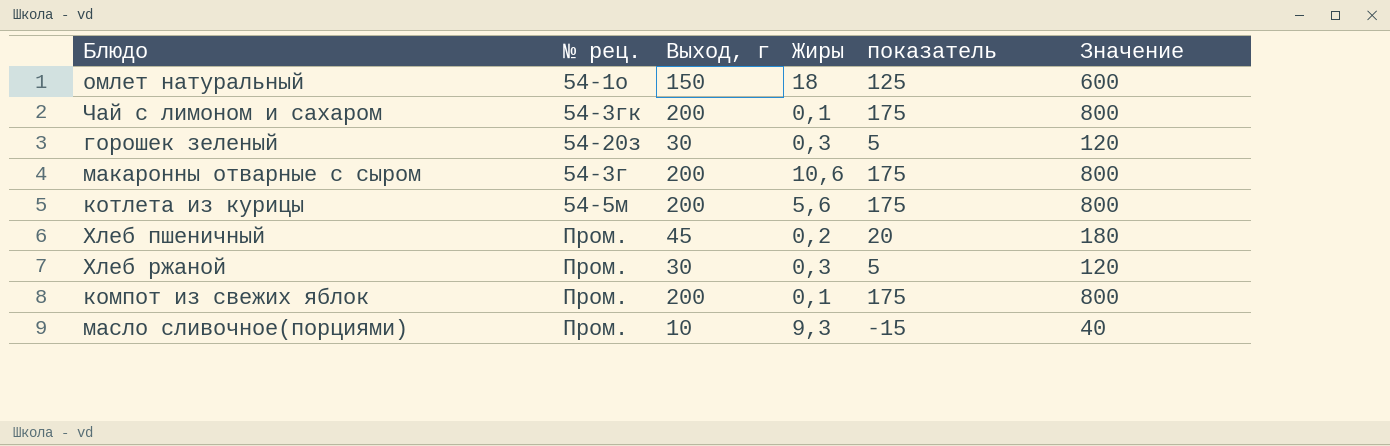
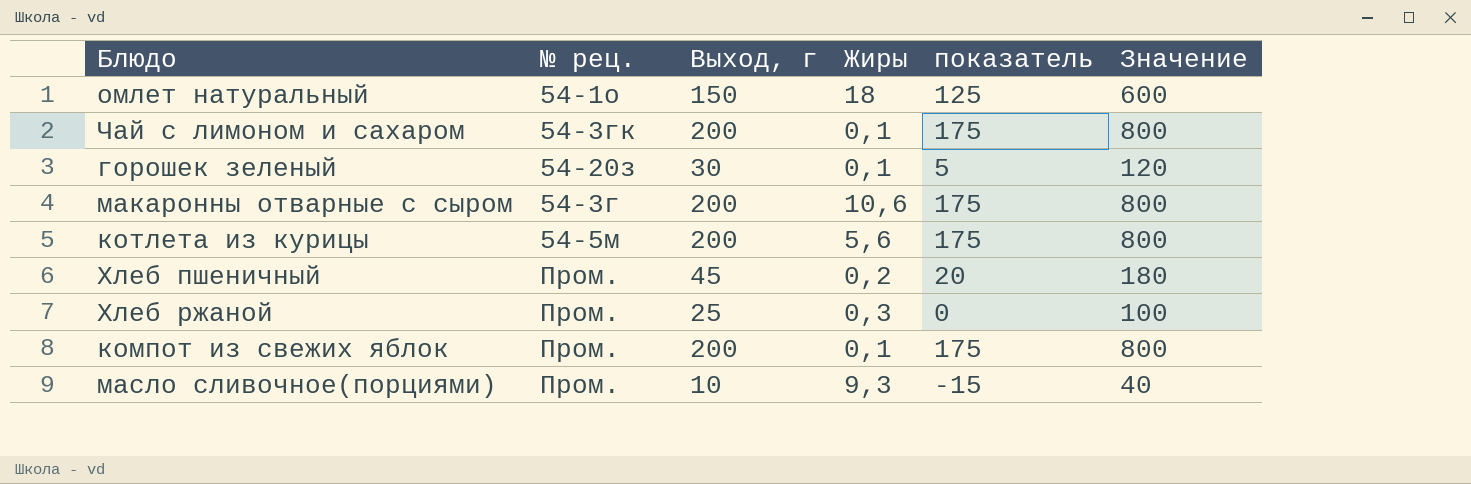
горошек зеленый | Жиры: 0,3 -> 0,1
Хлеб ржаной | Выход, г: 30 -> 25
Хлеб ржаной | показатель: 5 -> 0
Хлеб ржаной | Значение: 120 -> 100

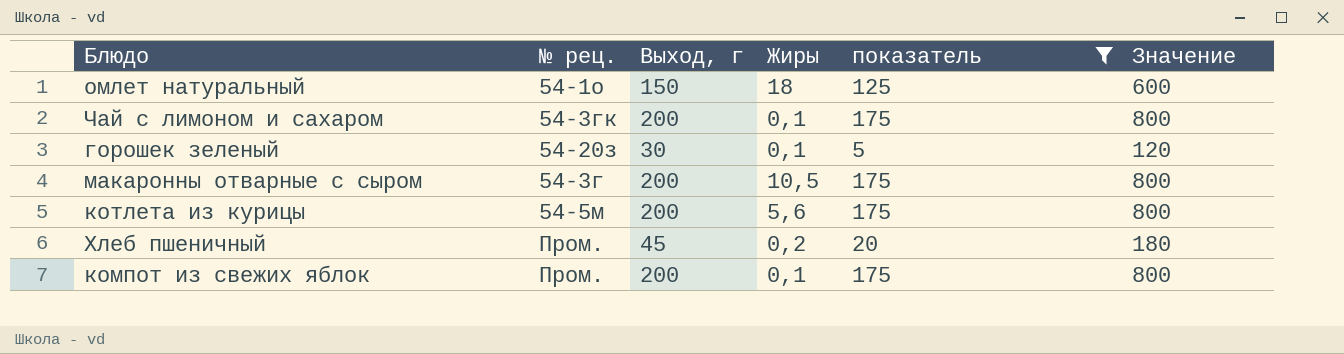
filter: none -> показатель >= 5
макаронны отварные с сыром | Жиры: 10,6 -> 10,5

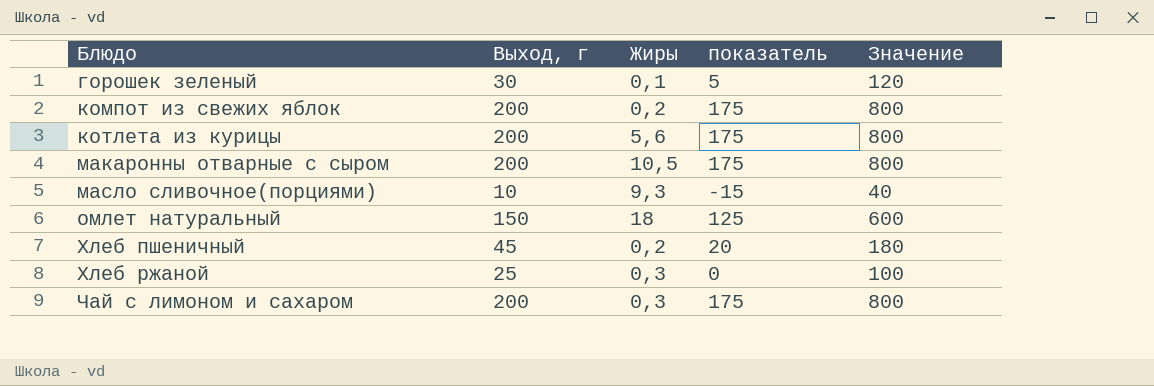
filter: показатель >= 5 -> none
row order: none -> Блюдо ascending
column № рец. | position: 2 -> none
компот из свежих яблок | Жиры: 0,1 -> 0,2
Чай с лимоном и сахаром | Жиры: 0,1 -> 0,3

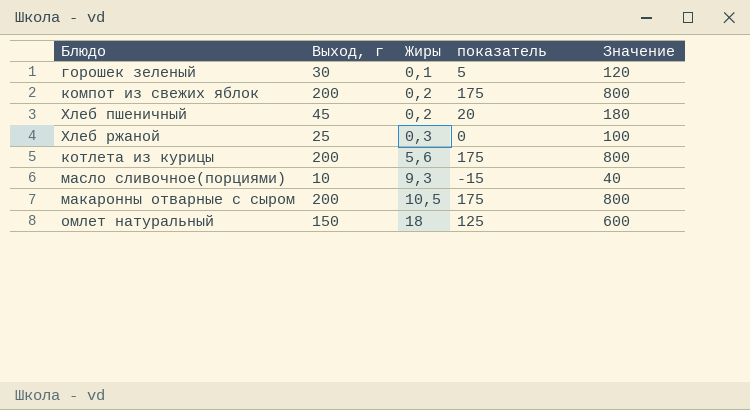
row order: Блюдо ascending -> Жиры ascending
row Чай с лимоном и сахаром: 200 | 0,3 | 175 | 800 -> none

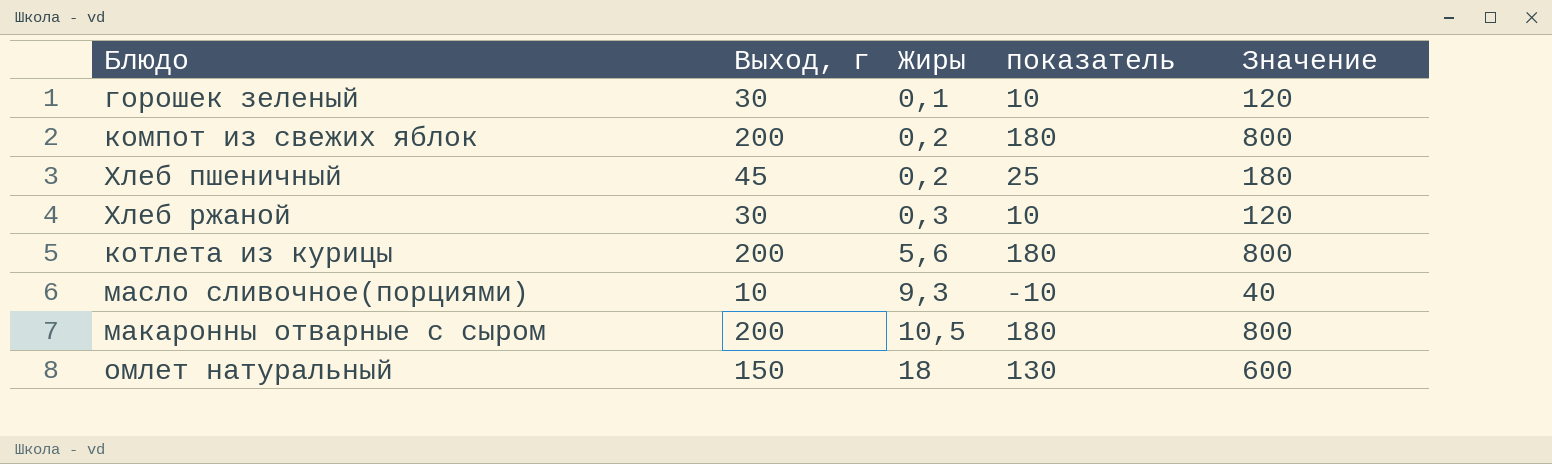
column показатель | formula: [Выход, г] - 25 -> [Выход, г] - 20
Хлеб ржаной | Выход, г: 25 -> 30
Хлеб ржаной | Значение: 100 -> 120

